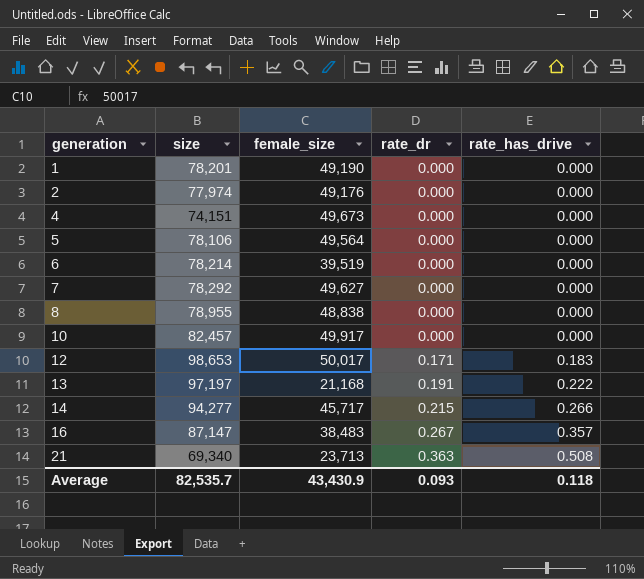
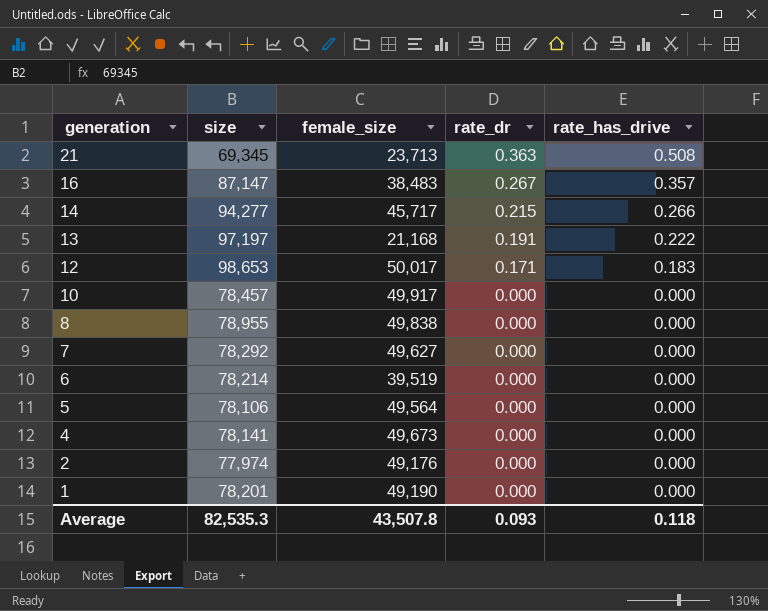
row order: generation ascending -> generation descending
21 | size: 69,340 -> 69,345
10 | size: 82,457 -> 78,457
8 | female_size: 48,838 -> 49,838
4 | size: 74,151 -> 78,141
Average | size: 82,535.7 -> 82,535.3
Average | female_size: 43,430.9 -> 43,507.8

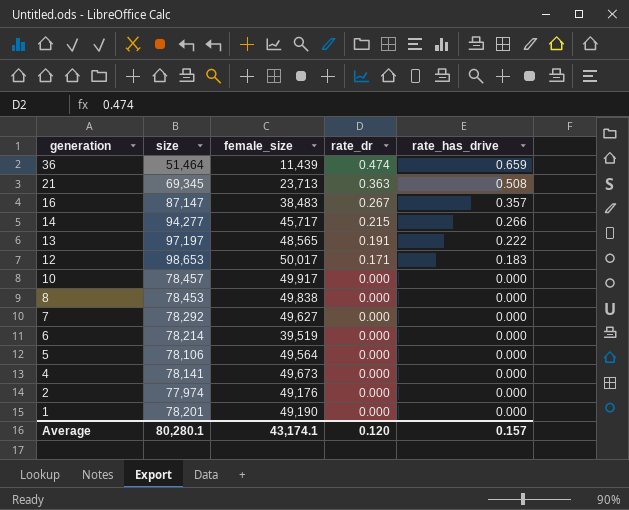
row 36: none -> 51,464 | 11,439 | 0.474 | 0.659
13 | female_size: 21,168 -> 48,565
8 | size: 78,955 -> 78,453
Average | size: 82,535.3 -> 80,280.1
Average | female_size: 43,507.8 -> 43,174.1
Average | rate_dr: 0.093 -> 0.120
Average | rate_has_drive: 0.118 -> 0.157

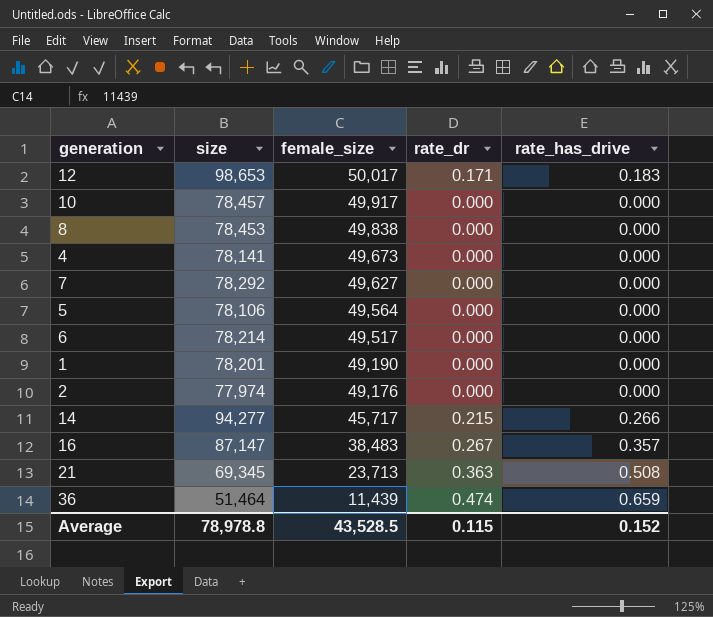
row order: generation descending -> female_size descending
row 13: 97,197 | 48,565 | 0.191 | 0.222 -> none
6 | female_size: 39,519 -> 49,517
Average | size: 80,280.1 -> 78,978.8
Average | female_size: 43,174.1 -> 43,528.5
Average | rate_dr: 0.120 -> 0.115
Average | rate_has_drive: 0.157 -> 0.152

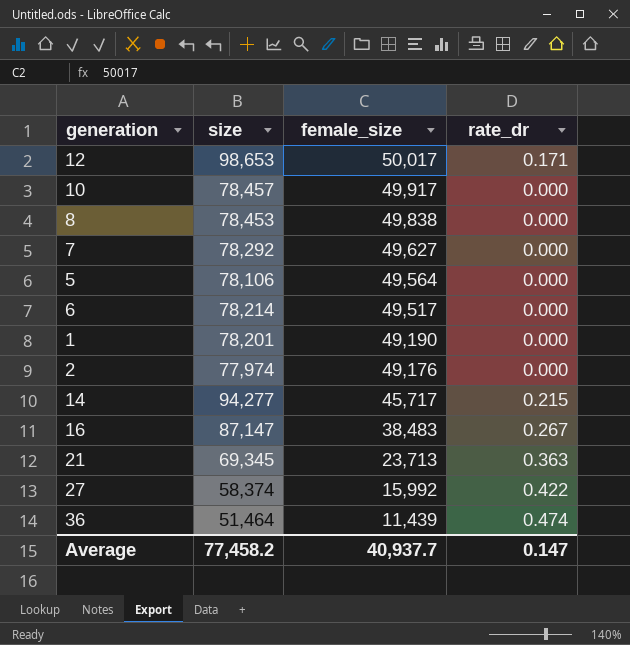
column rate_has_drive | position: 5 -> none
row 4: 78,141 | 49,673 | 0.000 | 0.000 -> none
row 27: none -> 58,374 | 15,992 | 0.422
Average | size: 78,978.8 -> 77,458.2
Average | female_size: 43,528.5 -> 40,937.7
Average | rate_dr: 0.115 -> 0.147

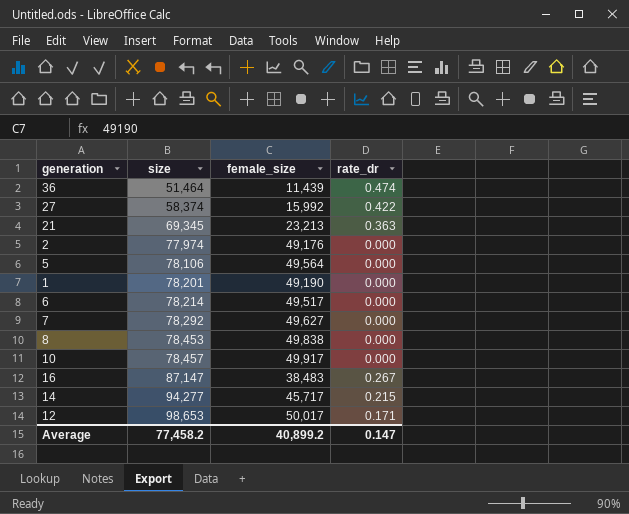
row order: female_size descending -> size ascending
21 | female_size: 23,713 -> 23,213
Average | female_size: 40,937.7 -> 40,899.2

